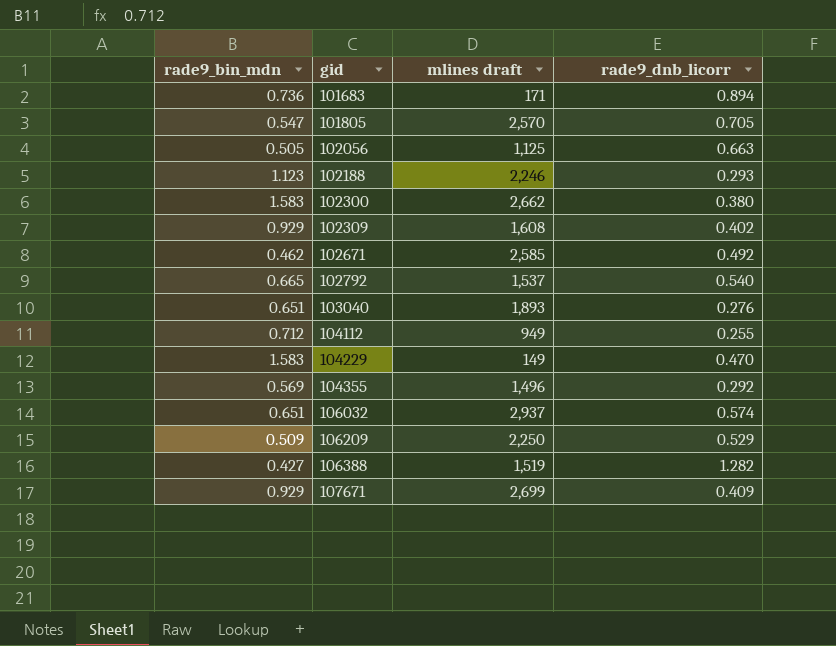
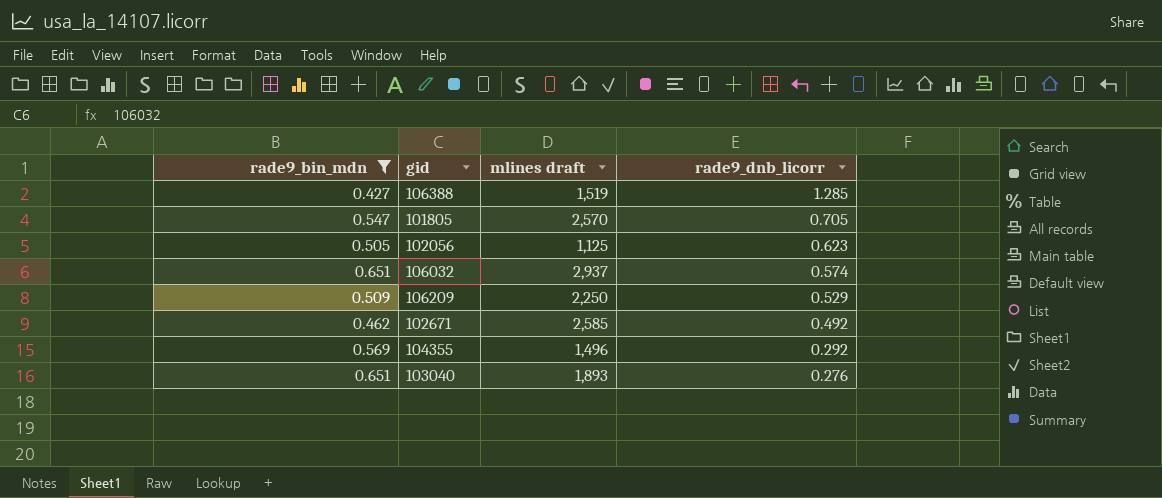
filter: none -> rade9_bin_mdn <= 0.651
row order: gid ascending -> rade9_dnb_licorr descending
106388 | rade9_dnb_licorr: 1.282 -> 1.285
102056 | rade9_dnb_licorr: 0.663 -> 0.623

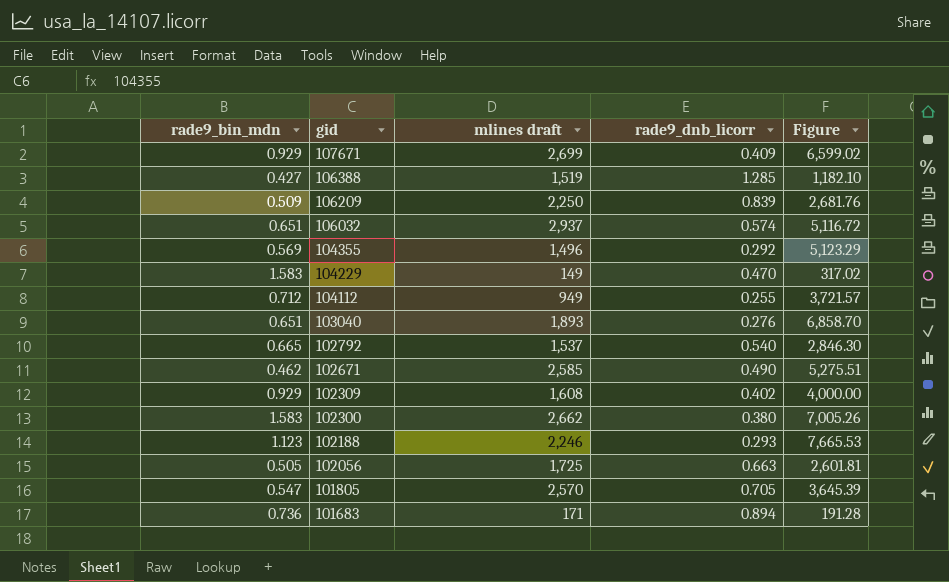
filter: rade9_bin_mdn <= 0.651 -> none
row order: rade9_dnb_licorr descending -> gid descending
column Figure | formula: none -> [mlines draft] / [rade9_dnb_licorr]
106209 | rade9_dnb_licorr: 0.529 -> 0.839
102671 | rade9_dnb_licorr: 0.492 -> 0.490
102056 | mlines draft: 1,125 -> 1,725
102056 | rade9_dnb_licorr: 0.623 -> 0.663

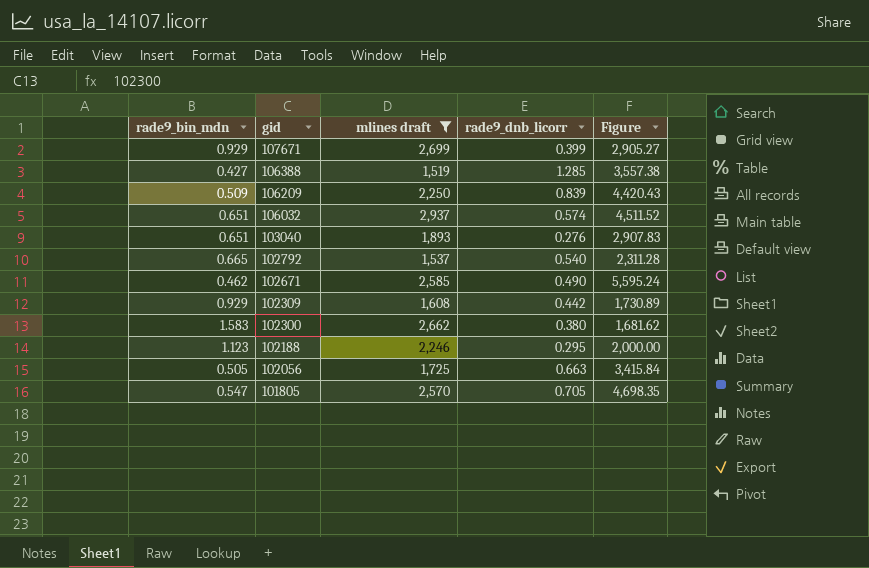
filter: none -> mlines draft >= 1,519
column Figure | formula: [mlines draft] / [rade9_dnb_licorr] -> [mlines draft] / [rade9_bin_mdn]
107671 | rade9_dnb_licorr: 0.409 -> 0.399
102309 | rade9_dnb_licorr: 0.402 -> 0.442
102188 | rade9_dnb_licorr: 0.293 -> 0.295

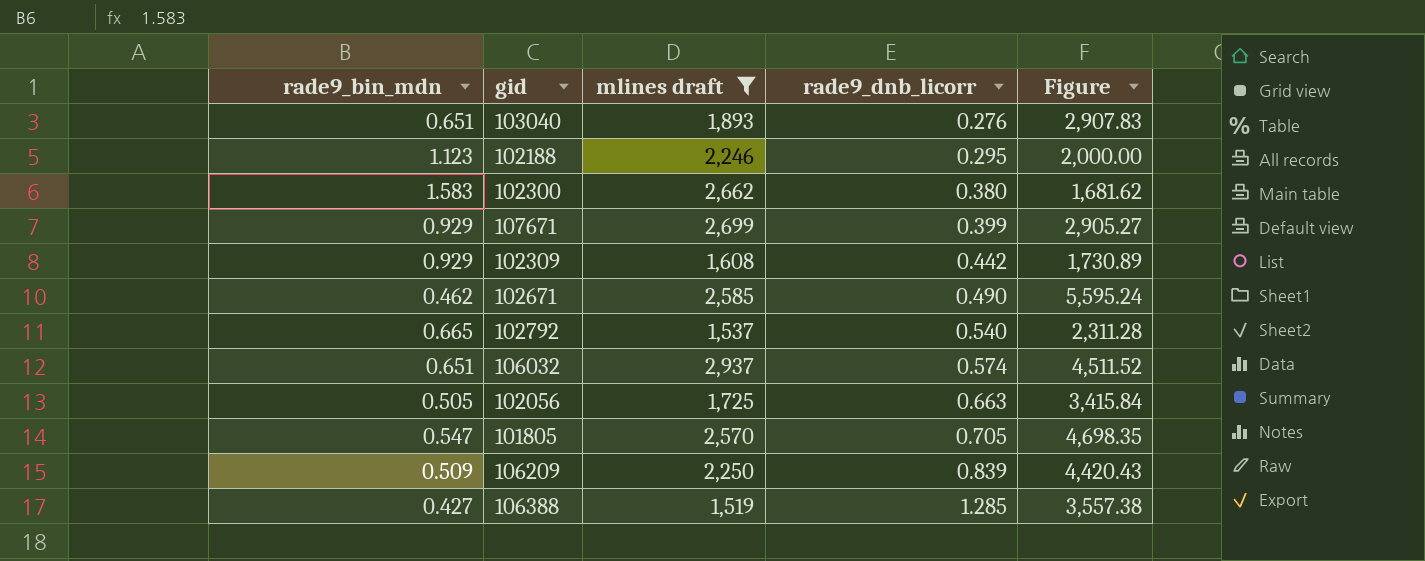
row order: gid descending -> rade9_dnb_licorr ascending

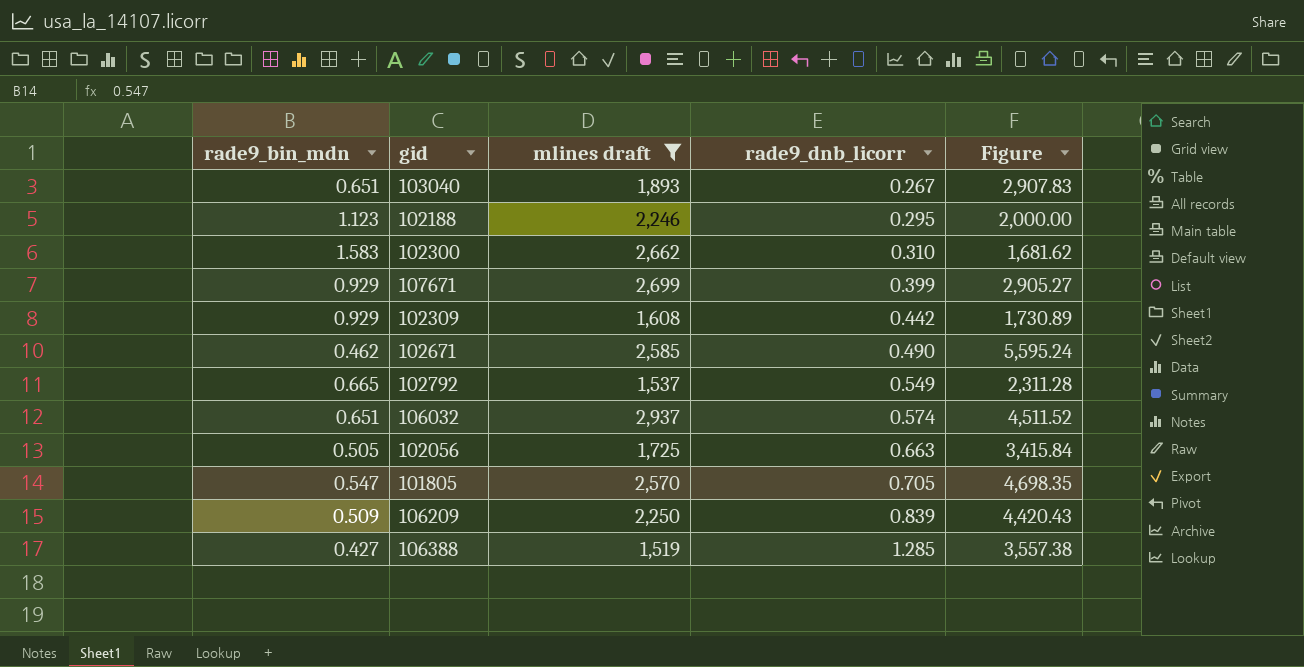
103040 | rade9_dnb_licorr: 0.276 -> 0.267
102300 | rade9_dnb_licorr: 0.380 -> 0.310
102792 | rade9_dnb_licorr: 0.540 -> 0.549

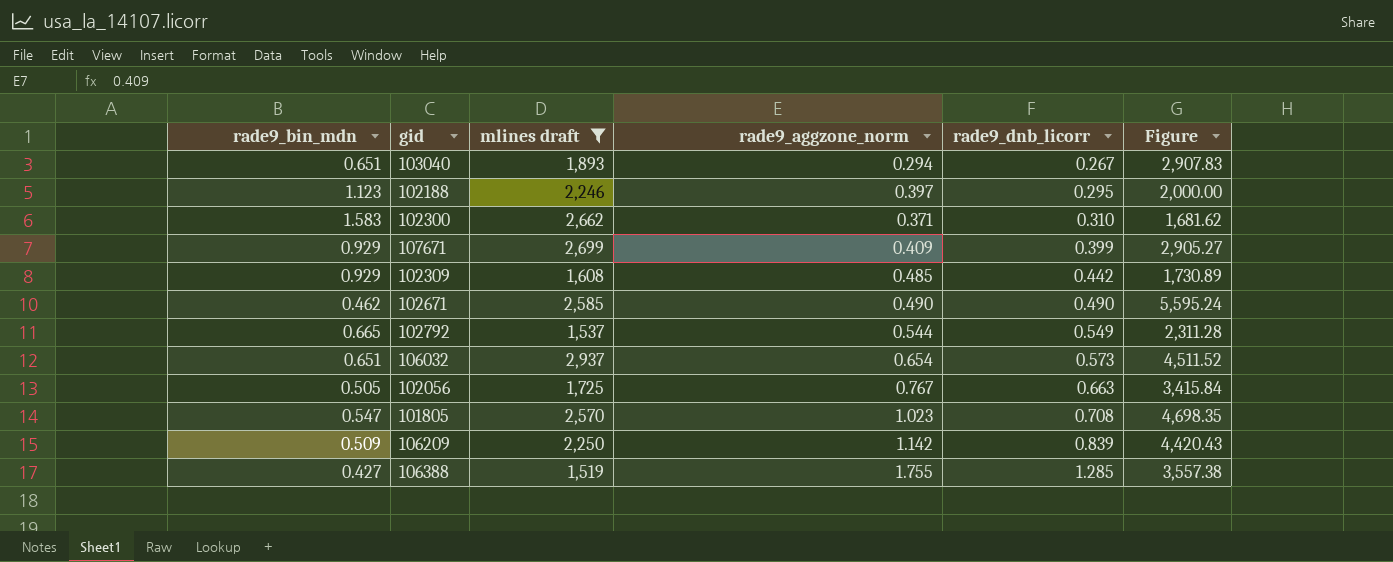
column rade9_aggzone_norm | position: none -> 4
106032 | rade9_dnb_licorr: 0.574 -> 0.573
101805 | rade9_dnb_licorr: 0.705 -> 0.708

